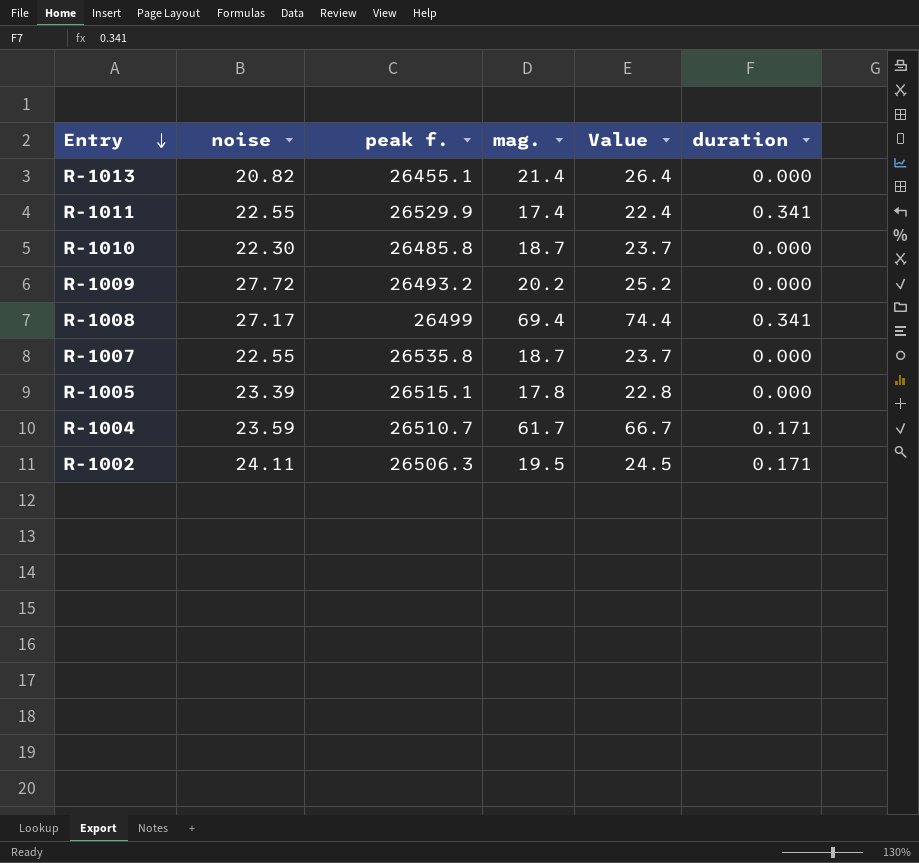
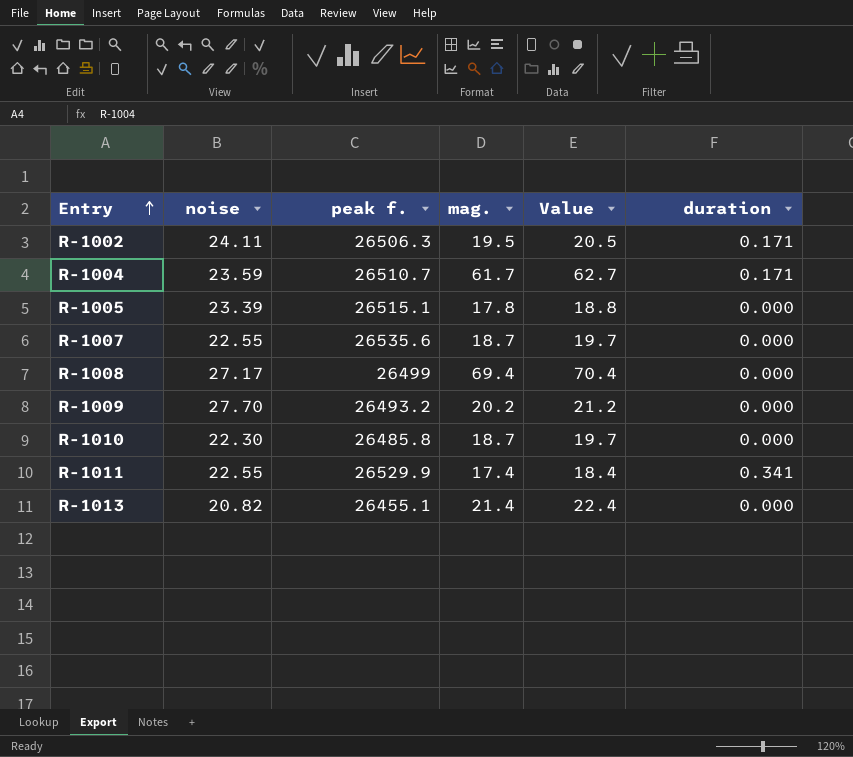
row order: Entry descending -> Entry ascending
column Value | formula: [mag.] + 5 -> [mag.] + 1
R-1007 | peak f.: 26535.8 -> 26535.6
R-1008 | duration: 0.341 -> 0.000
R-1009 | noise: 27.72 -> 27.70

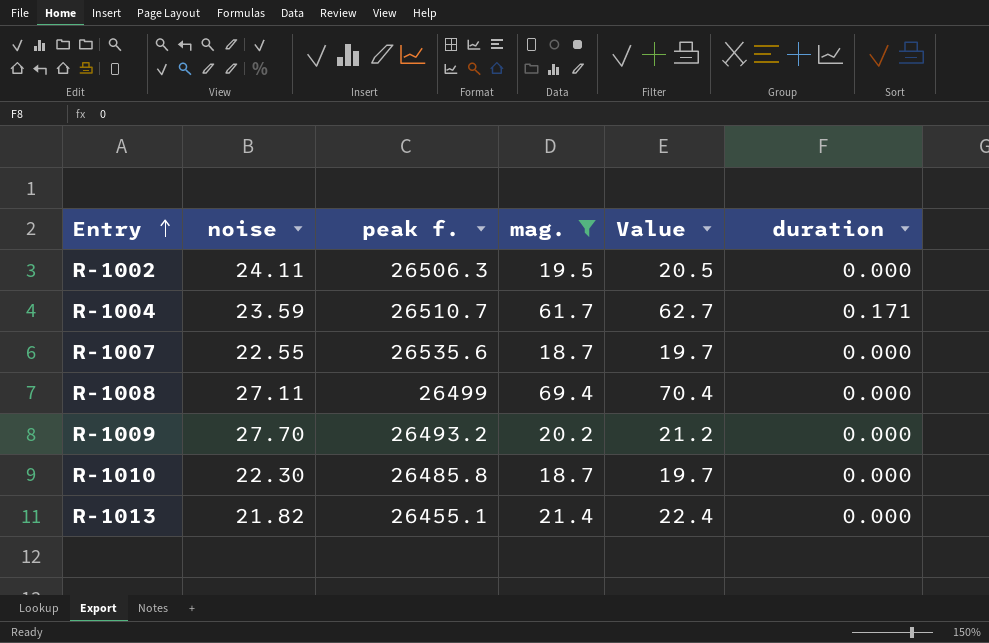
filter: none -> mag. >= 18.7
R-1002 | duration: 0.171 -> 0.000
R-1008 | noise: 27.17 -> 27.11
R-1013 | noise: 20.82 -> 21.82

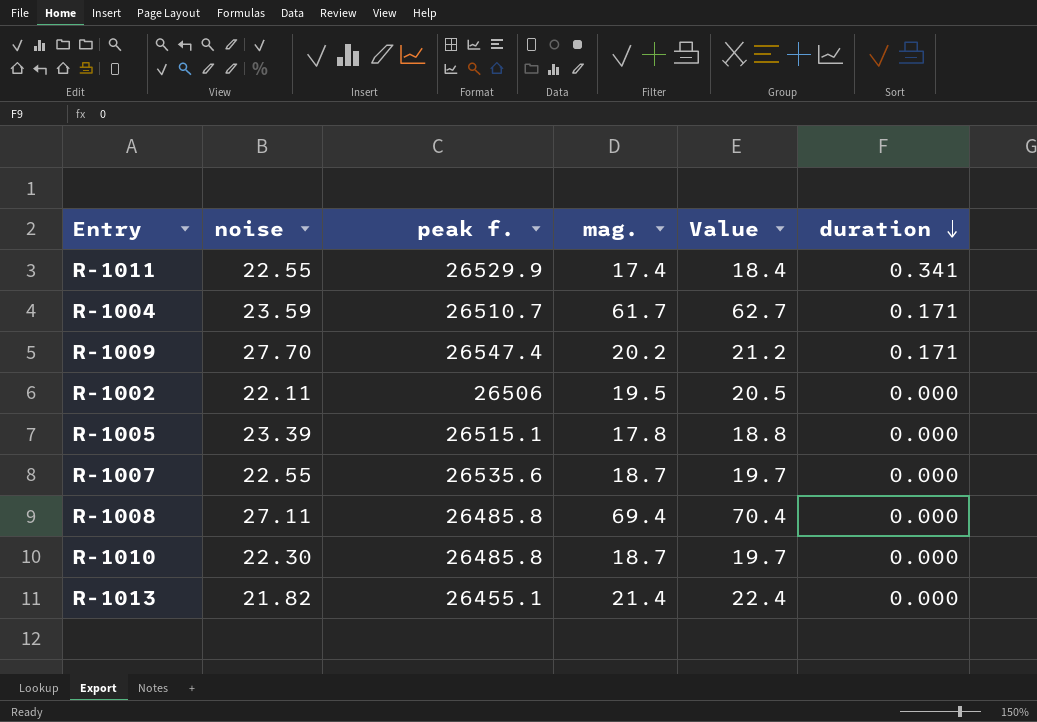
filter: mag. >= 18.7 -> none
row order: Entry ascending -> duration descending
R-1009 | peak f.: 26493.2 -> 26547.4
R-1009 | duration: 0.000 -> 0.171
R-1002 | noise: 24.11 -> 22.11
R-1002 | peak f.: 26506.3 -> 26506
R-1008 | peak f.: 26499 -> 26485.8

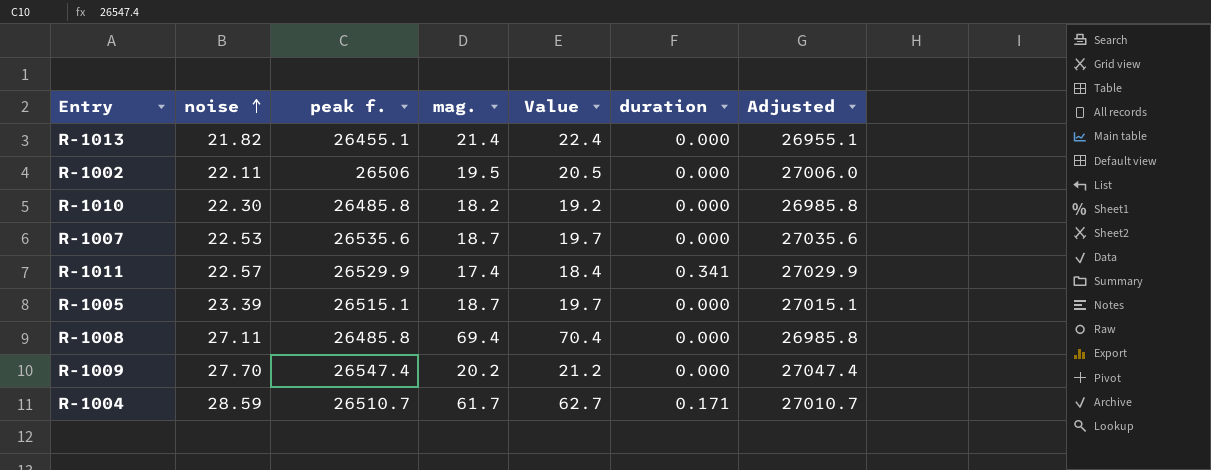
row order: duration descending -> noise ascending
column Adjusted | formula: none -> [peak f.] + 500
R-1010 | mag.: 18.7 -> 18.2
R-1010 | Value: 19.7 -> 19.2
R-1007 | noise: 22.55 -> 22.53
R-1011 | noise: 22.55 -> 22.57
R-1005 | mag.: 17.8 -> 18.7
R-1005 | Value: 18.8 -> 19.7
R-1009 | duration: 0.171 -> 0.000
R-1004 | noise: 23.59 -> 28.59

